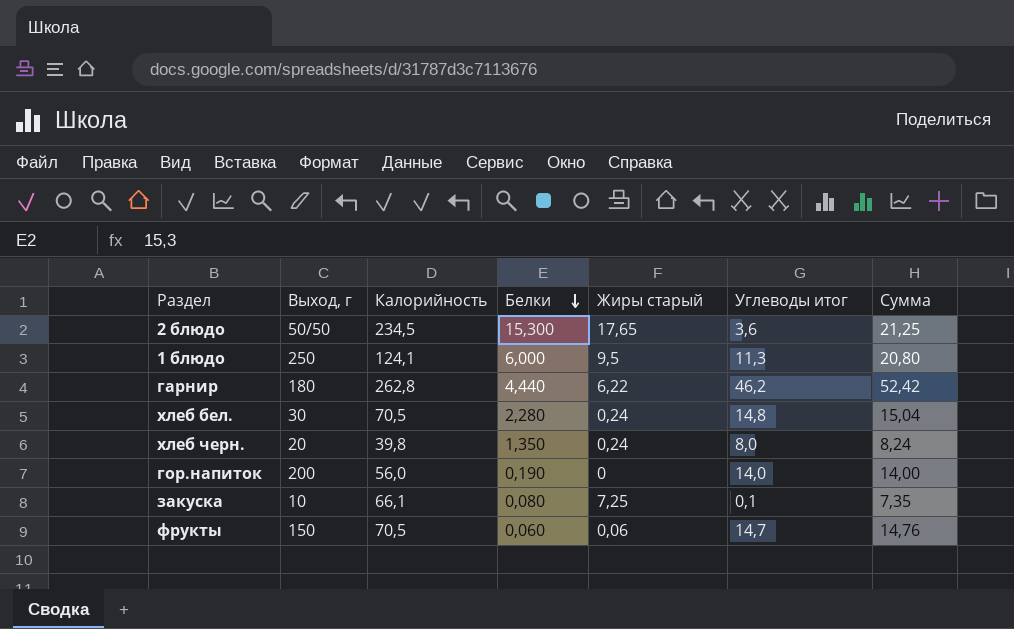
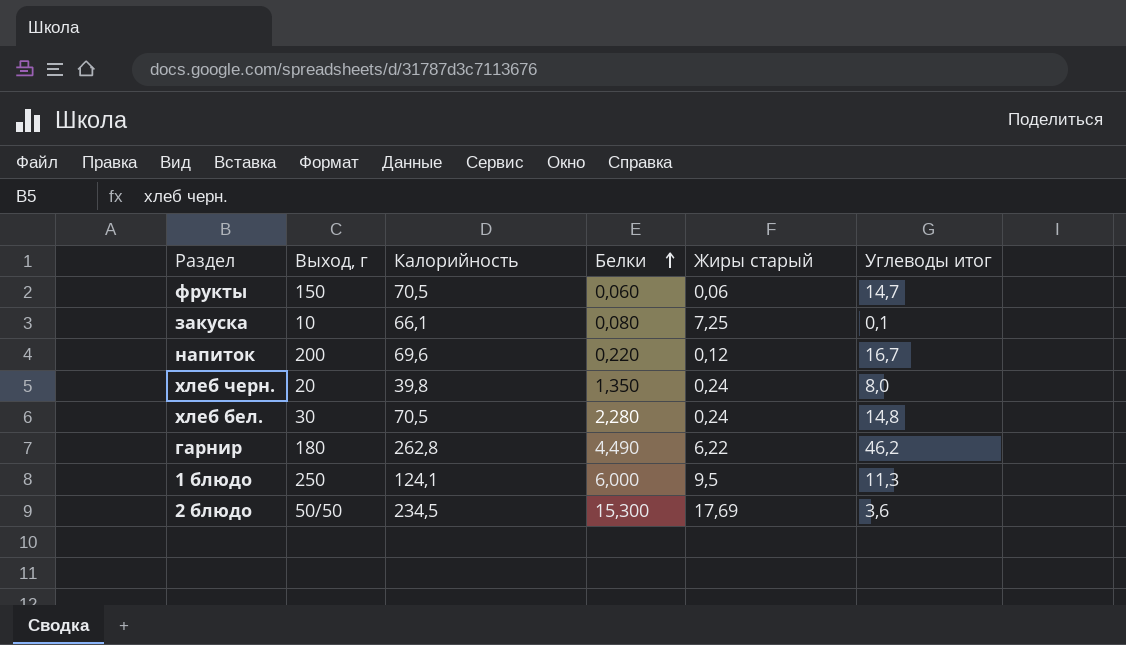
row order: Белки descending -> Белки ascending
column Сумма | formula: [Жиры старый] + [Углеводы итог] -> none
row гор.напиток: 200 | 56,0 | 0,190 | 0 | 14,0 | 14,00 -> none
row напиток: none -> 200 | 69,6 | 0,220 | 0,12 | 16,7
гарнир | Белки: 4,440 -> 4,490
2 блюдо | Жиры старый: 17,65 -> 17,69

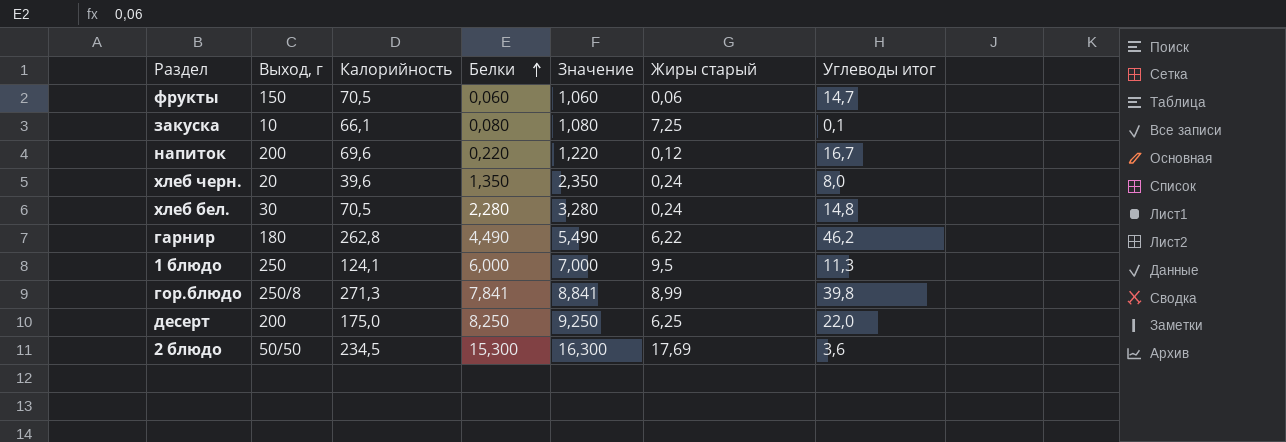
column Значение | formula: none -> [Белки] + 1
хлеб черн. | Калорийность: 39,8 -> 39,6
row гор.блюдо: none -> 250/8 | 271,3 | 7,841 | 8,841 | 8,99 | 39,8
row десерт: none -> 200 | 175,0 | 8,250 | 9,250 | 6,25 | 22,0

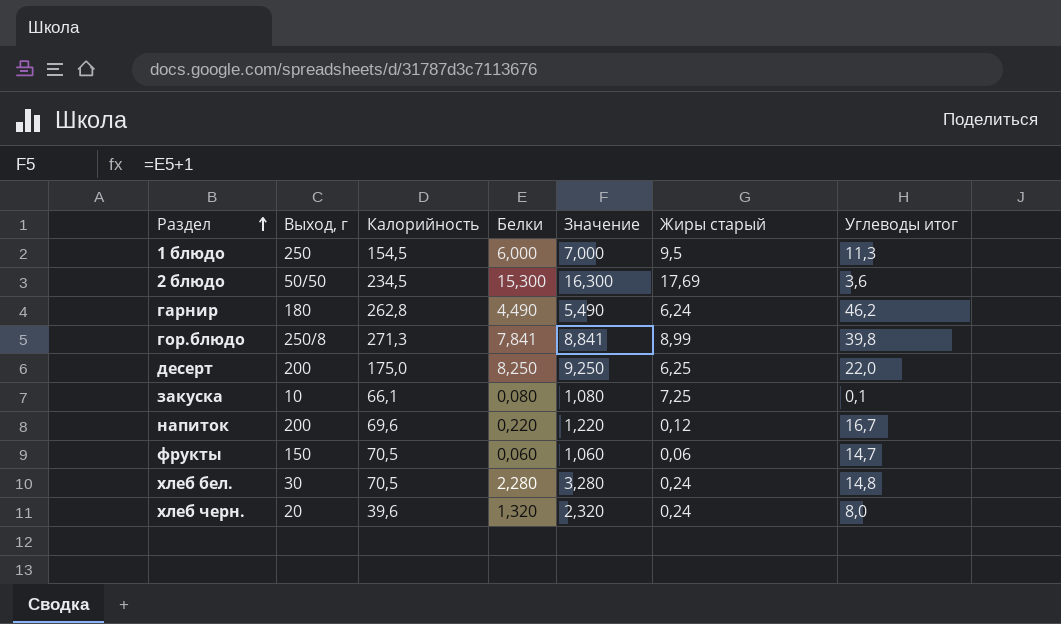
row order: Белки ascending -> Раздел ascending
1 блюдо | Калорийность: 124,1 -> 154,5
гарнир | Жиры старый: 6,22 -> 6,24
хлеб черн. | Белки: 1,350 -> 1,320
хлеб черн. | Значение: 2,350 -> 2,320

